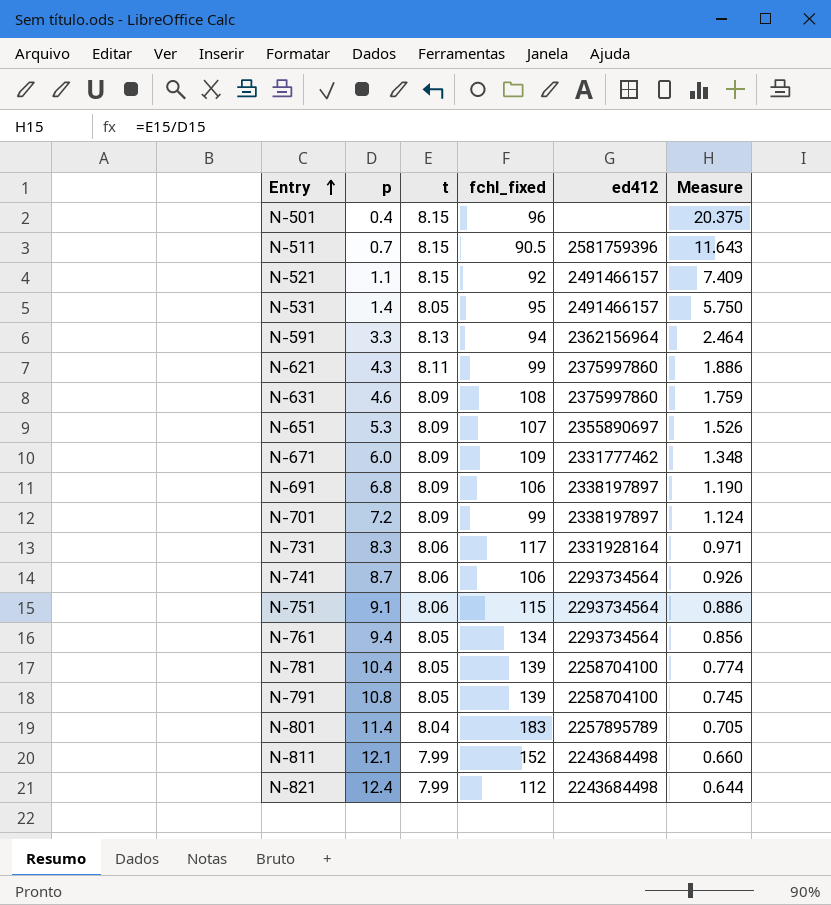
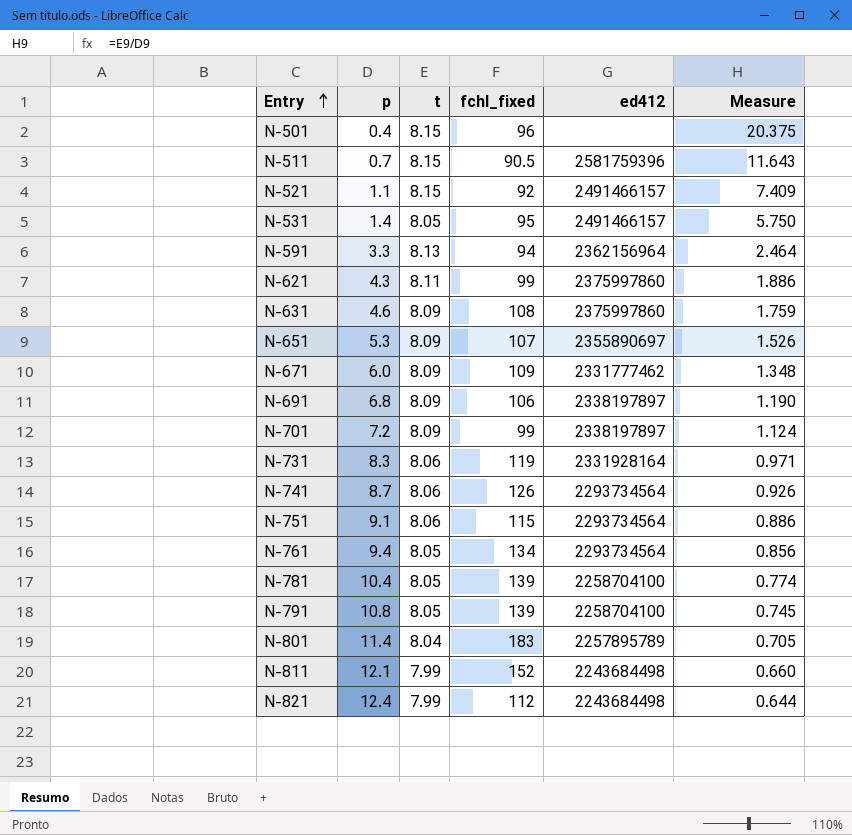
N-731 | fchl_fixed: 117 -> 119
N-741 | fchl_fixed: 106 -> 126

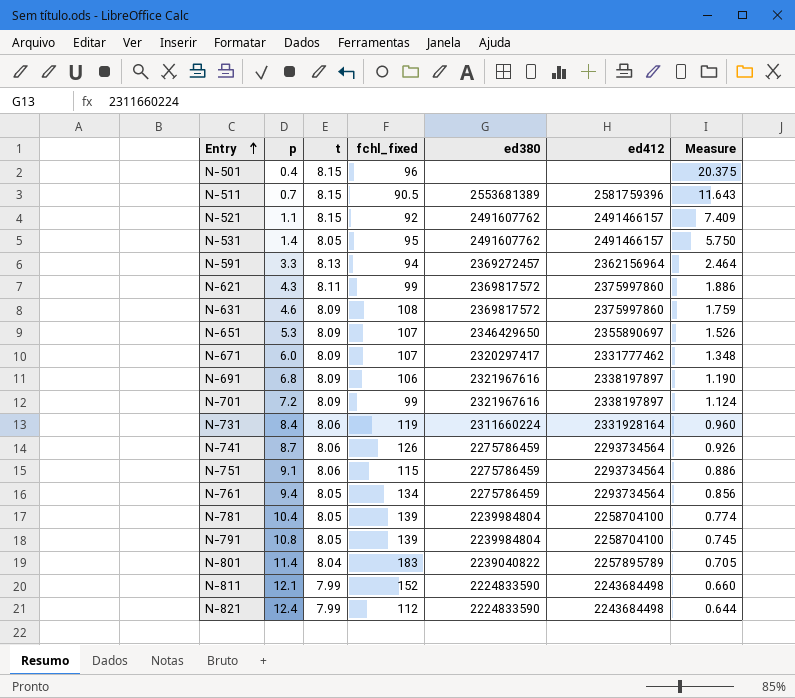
column ed380 | position: none -> 5
N-671 | fchl_fixed: 109 -> 107
N-731 | p: 8.3 -> 8.4
N-731 | Measure: 0.971 -> 0.960

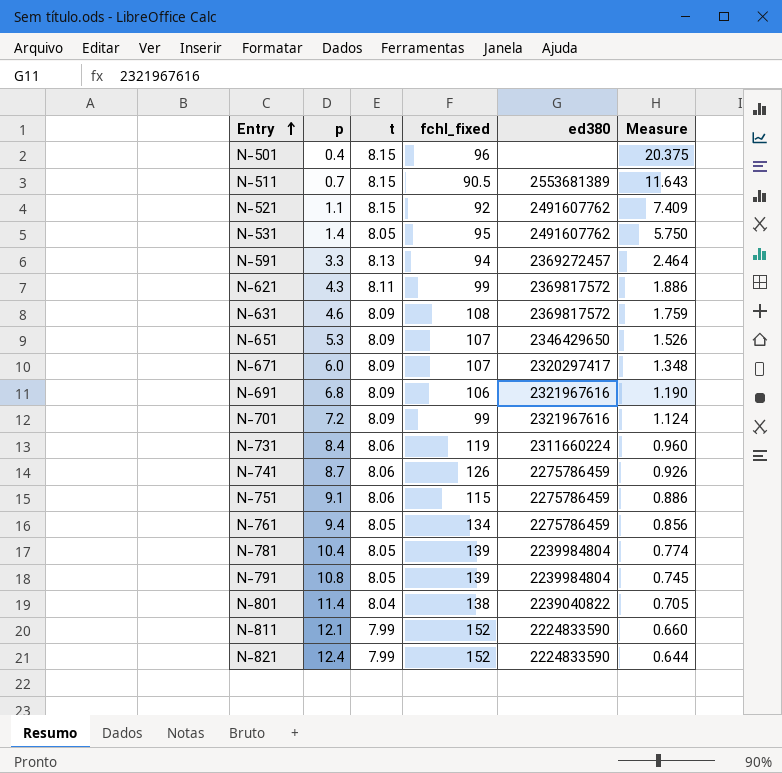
column ed412 | position: 6 -> none
N-801 | fchl_fixed: 183 -> 138
N-821 | fchl_fixed: 112 -> 152

